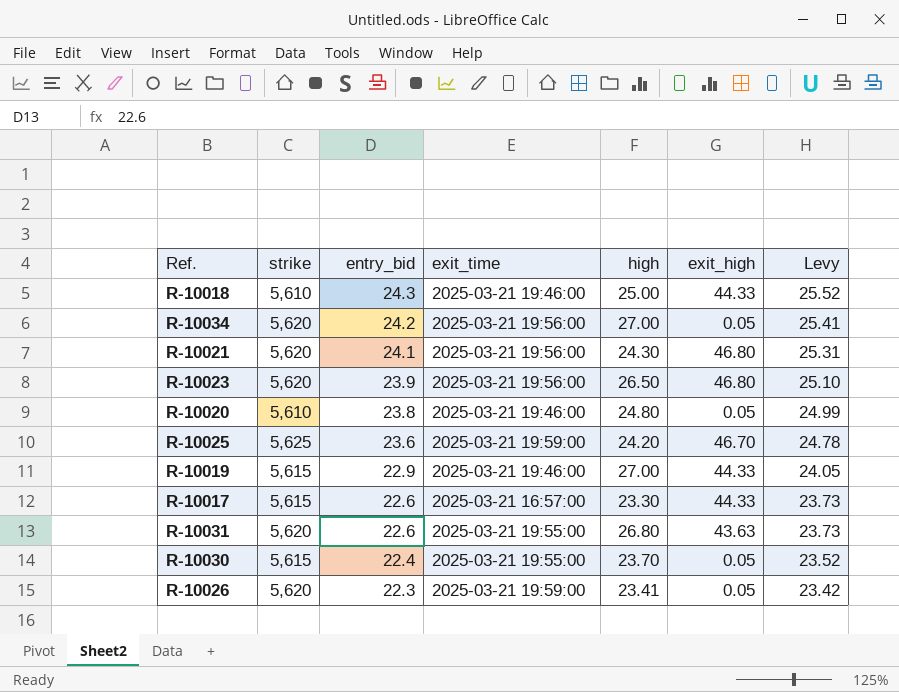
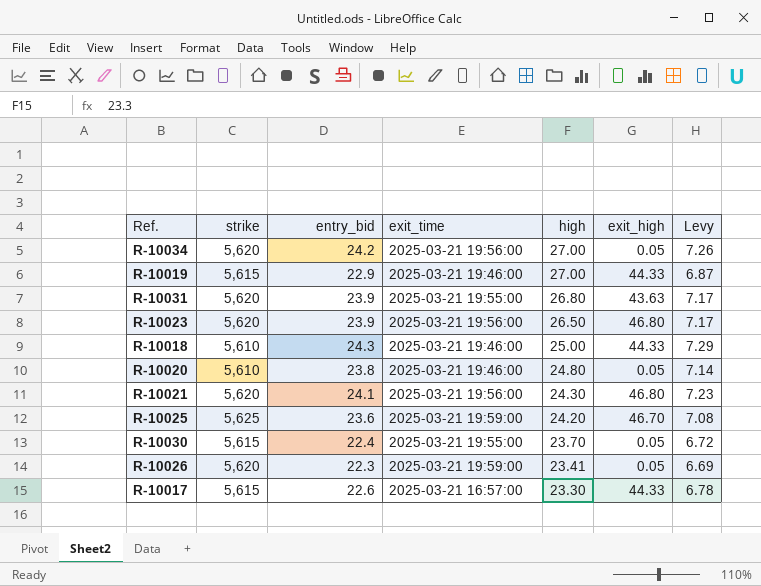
row order: entry_bid descending -> high descending
column Levy | formula: [entry_bid] * 1.05 -> [entry_bid] * 0.3
R-10031 | entry_bid: 22.6 -> 23.9

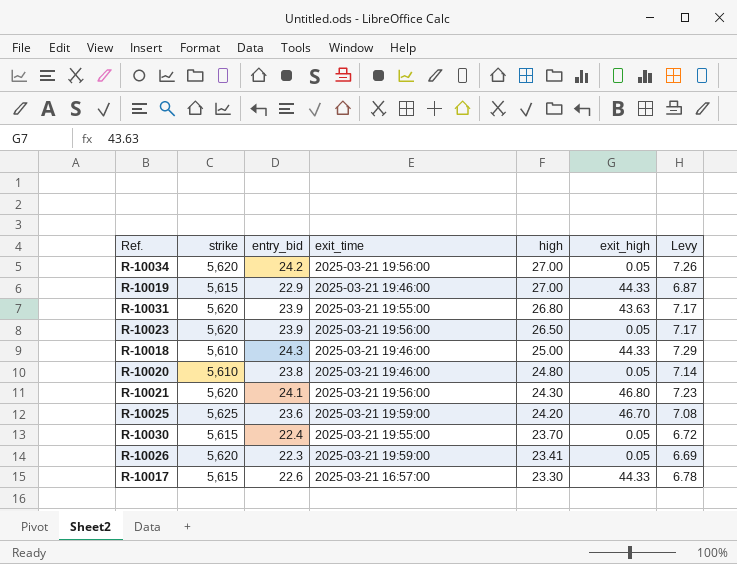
R-10023 | exit_high: 46.80 -> 0.05

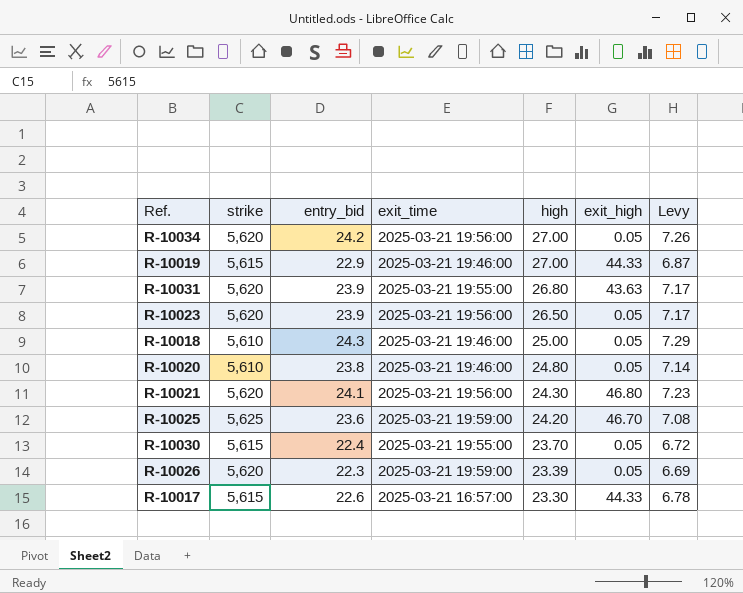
R-10018 | exit_high: 44.33 -> 0.05
R-10026 | high: 23.41 -> 23.39

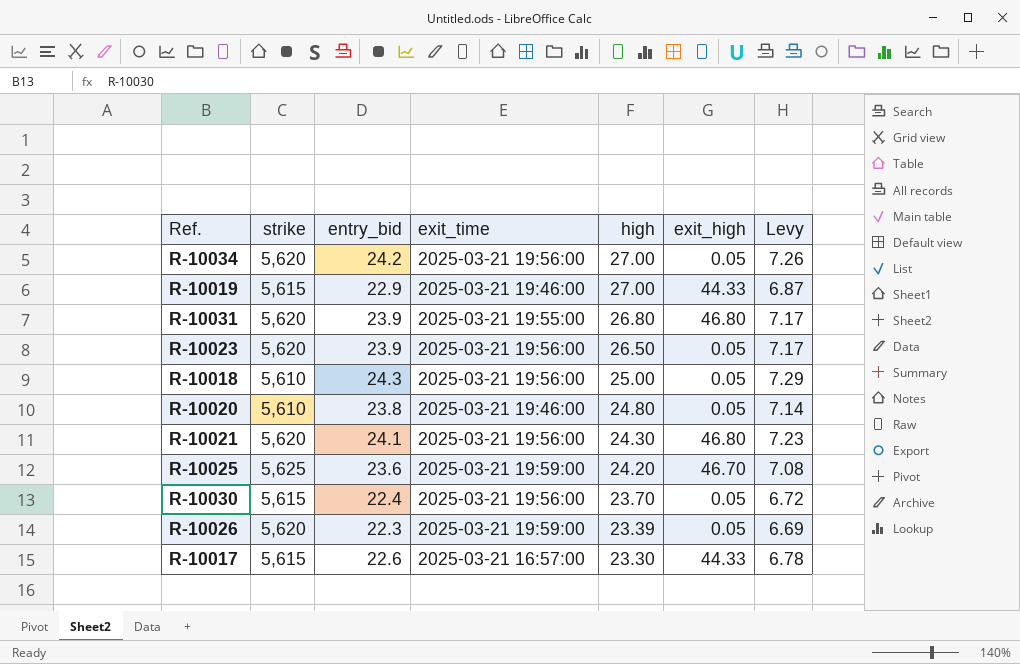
R-10031 | exit_high: 43.63 -> 46.80
R-10018 | exit_time: 2025-03-21 19:46:00 -> 2025-03-21 19:56:00
R-10030 | exit_time: 2025-03-21 19:55:00 -> 2025-03-21 19:56:00

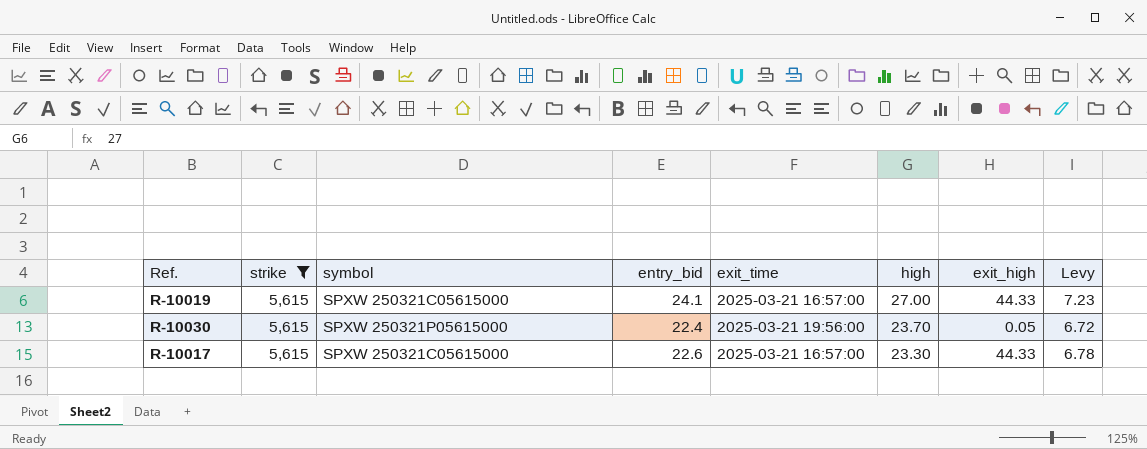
filter: none -> strike = 5,615
column symbol | position: none -> 3
R-10019 | entry_bid: 22.9 -> 24.1
R-10019 | exit_time: 2025-03-21 19:46:00 -> 2025-03-21 16:57:00
R-10019 | Levy: 6.87 -> 7.23

